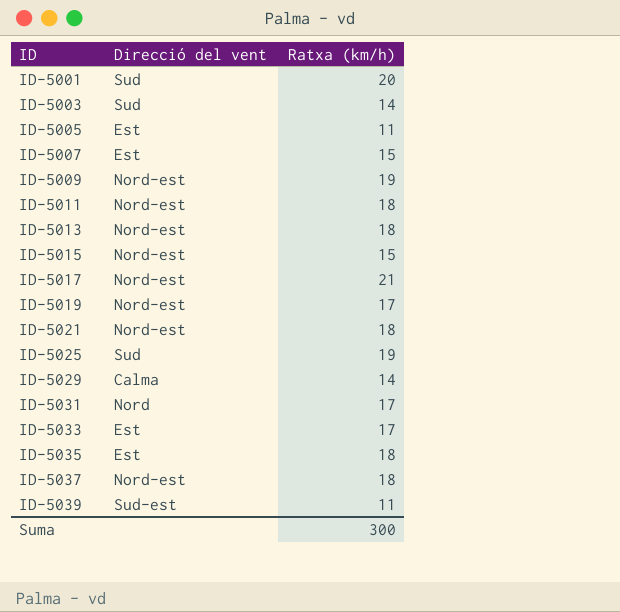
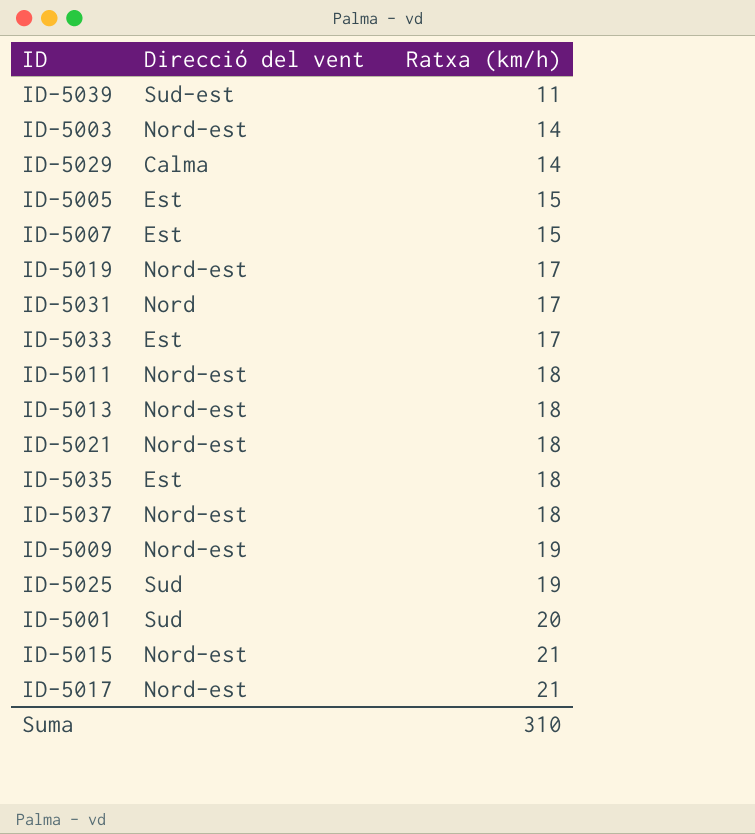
row order: ID ascending -> Ratxa (km/h) ascending
ID-5003 | Direcció del vent: Sud -> Nord-est
ID-5005 | Ratxa (km/h): 11 -> 15
ID-5015 | Ratxa (km/h): 15 -> 21
Suma | Ratxa (km/h): 300 -> 310

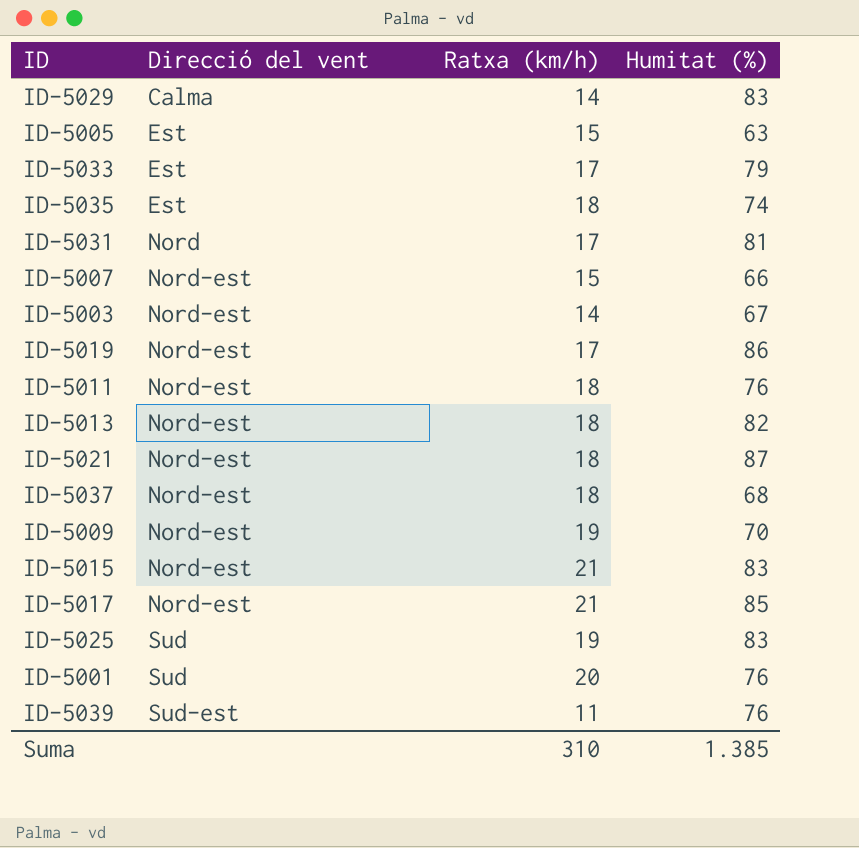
row order: Ratxa (km/h) ascending -> Direcció del vent ascending
column Humitat (%) | position: none -> 4
ID-5007 | Direcció del vent: Est -> Nord-est

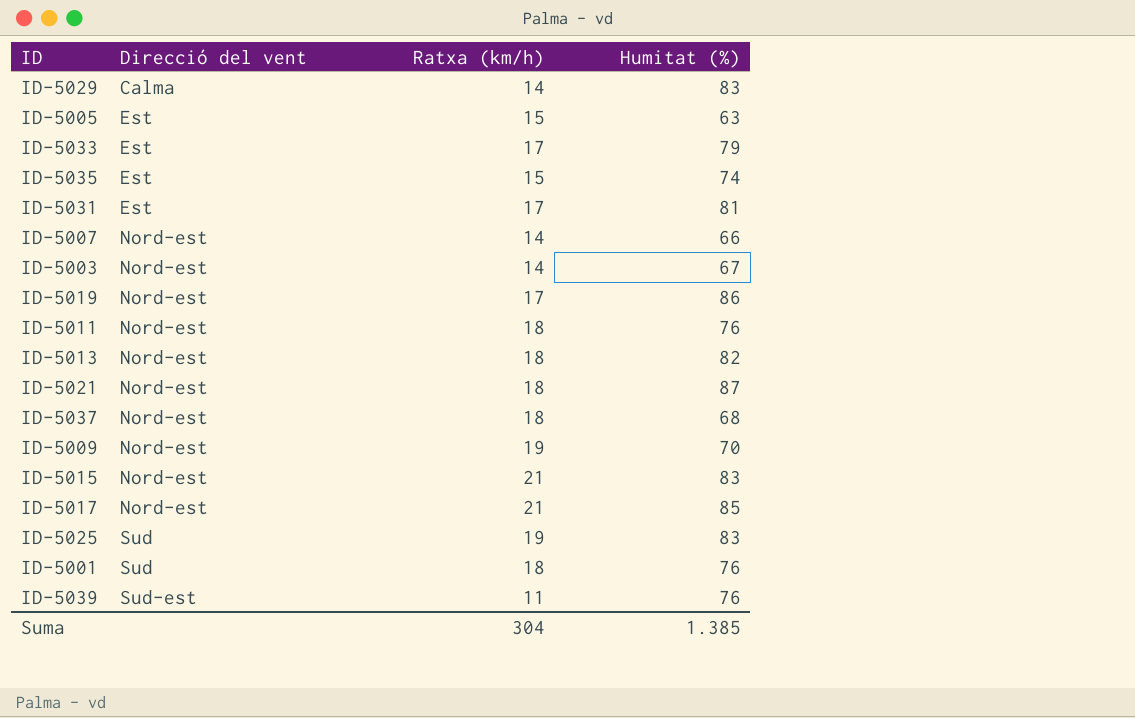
ID-5035 | Ratxa (km/h): 18 -> 15
ID-5031 | Direcció del vent: Nord -> Est
ID-5007 | Ratxa (km/h): 15 -> 14
ID-5001 | Ratxa (km/h): 20 -> 18
Suma | Ratxa (km/h): 310 -> 304

